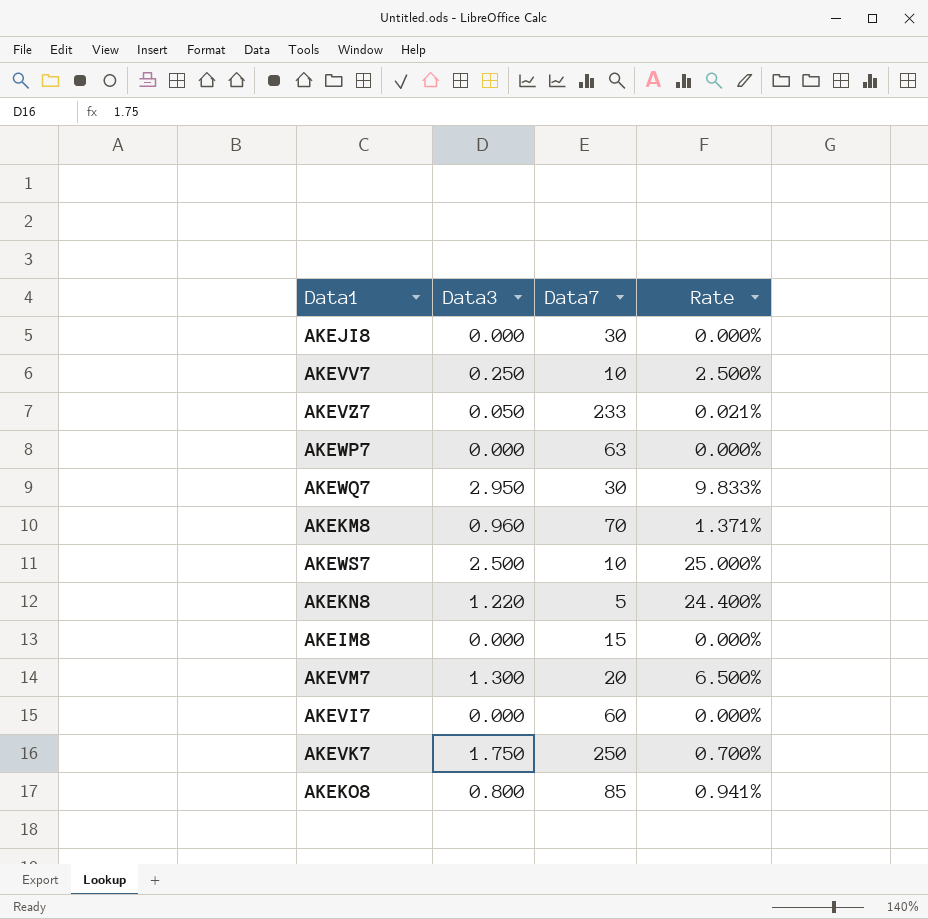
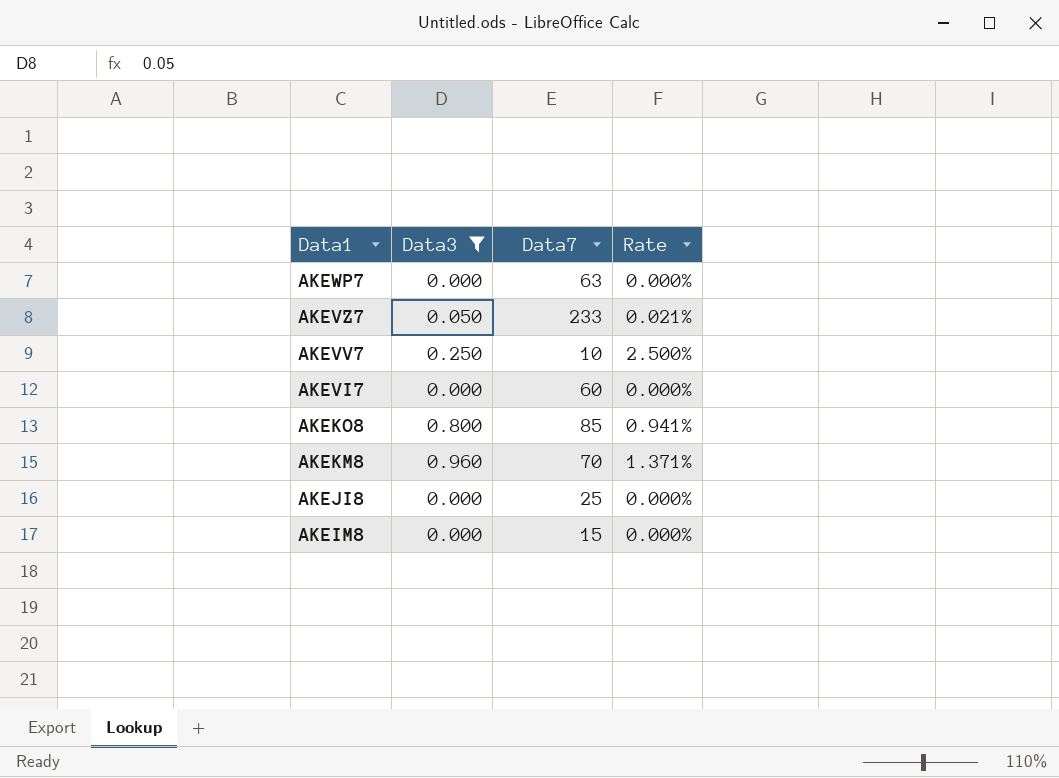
filter: none -> Data3 <= 0.960
row order: none -> Data1 descending
AKEJI8 | Data7: 30 -> 25

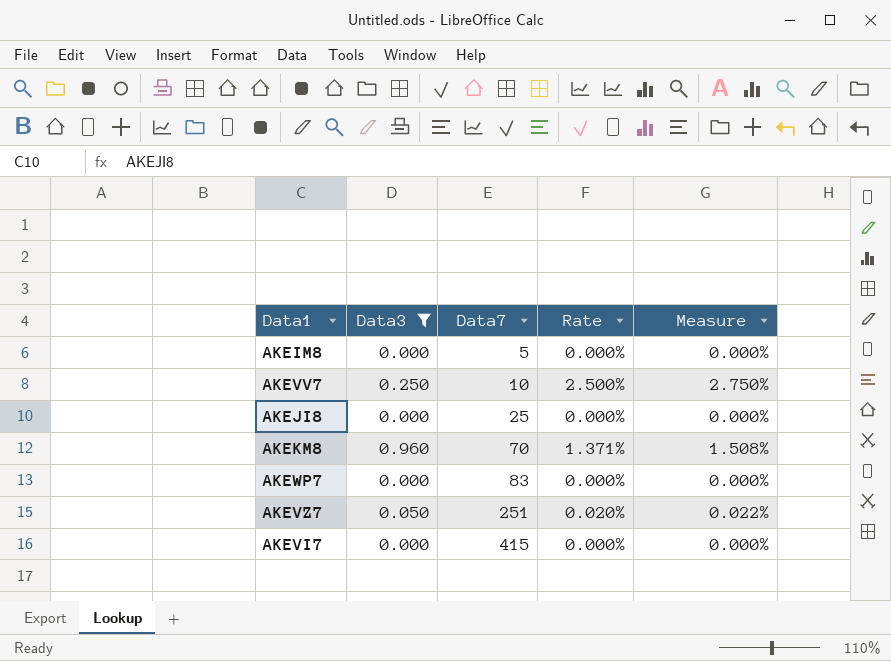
row order: Data1 descending -> Data7 ascending
column Measure | formula: none -> [Rate] * 1.1
row AKEKO8: 0.800 | 85 | 0.941% -> none
AKEIM8 | Data7: 15 -> 5
AKEWP7 | Data7: 63 -> 83
AKEVZ7 | Data7: 233 -> 251
AKEVZ7 | Rate: 0.021% -> 0.020%
AKEVI7 | Data7: 60 -> 415

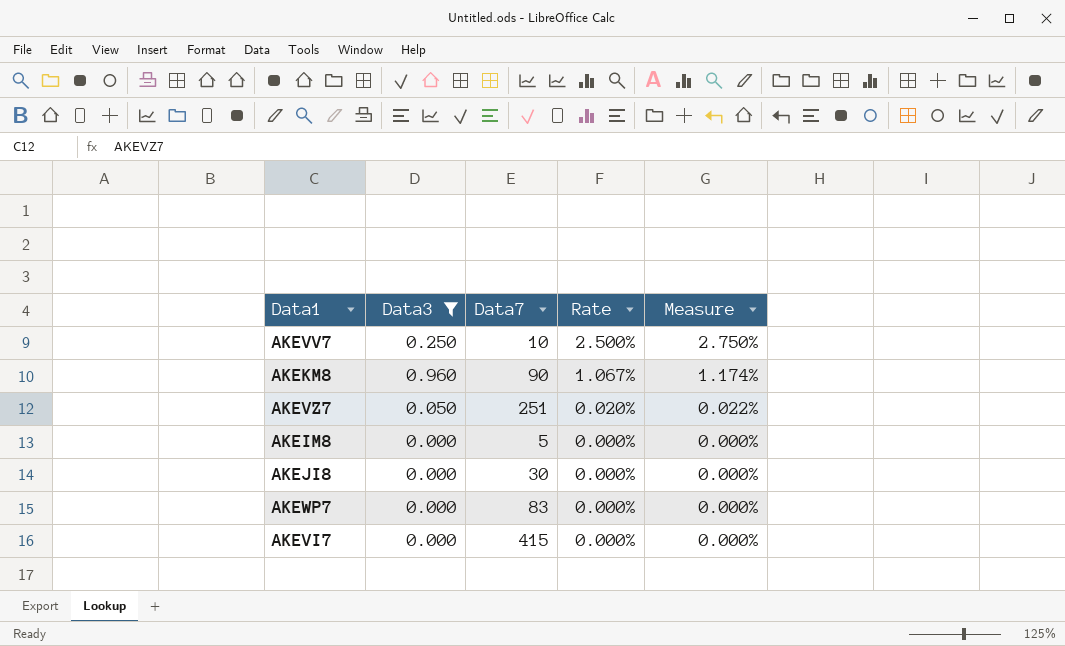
row order: Data7 ascending -> Rate descending
AKEKM8 | Data7: 70 -> 90
AKEKM8 | Rate: 1.371% -> 1.067%
AKEKM8 | Measure: 1.508% -> 1.174%
AKEJI8 | Data7: 25 -> 30

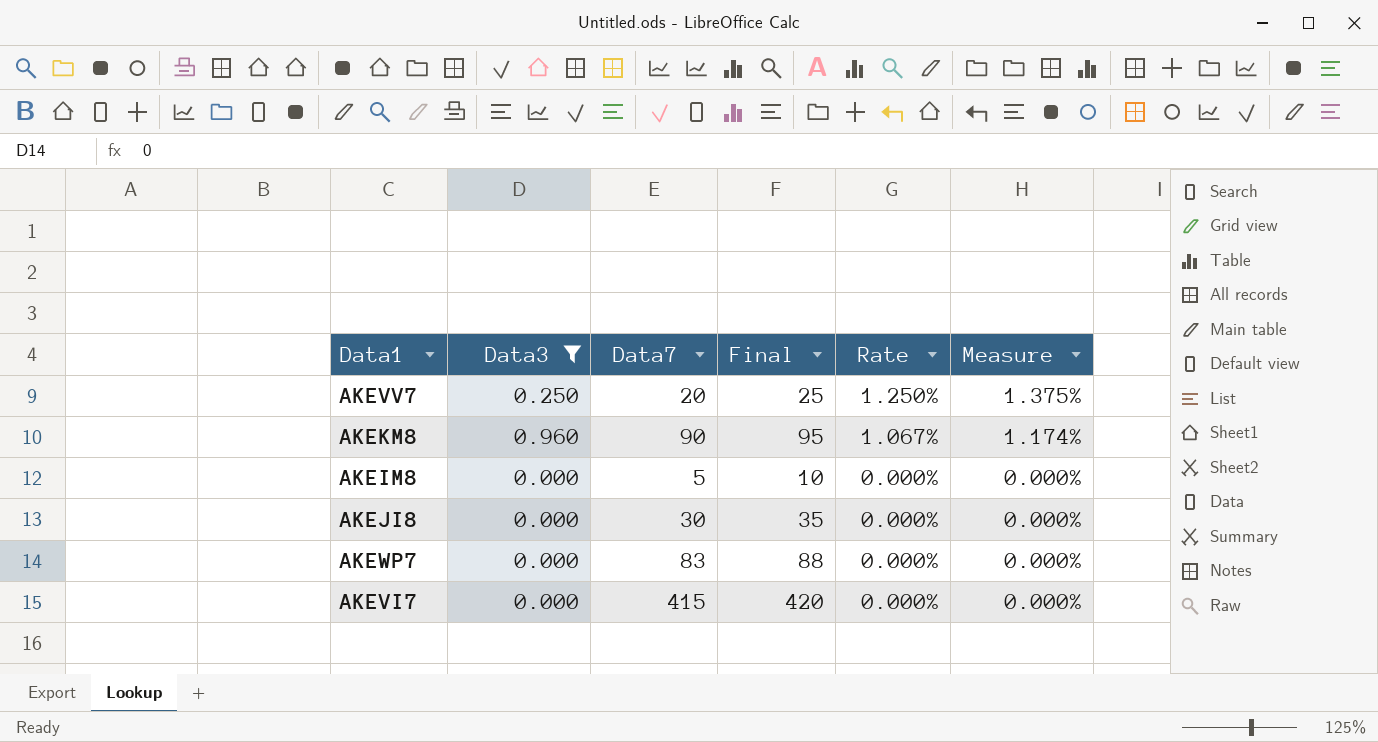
column Final | formula: none -> [Data7] + 5
row AKEVZ7: 0.050 | 251 | 0.020% | 0.022% -> none
AKEVV7 | Data7: 10 -> 20
AKEVV7 | Rate: 2.500% -> 1.250%
AKEVV7 | Measure: 2.750% -> 1.375%

